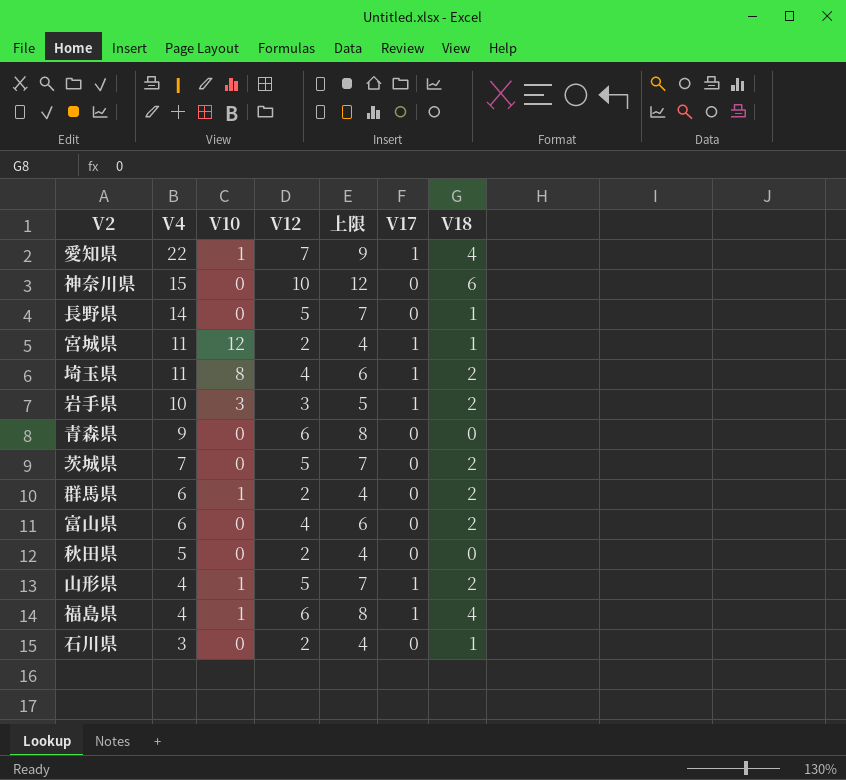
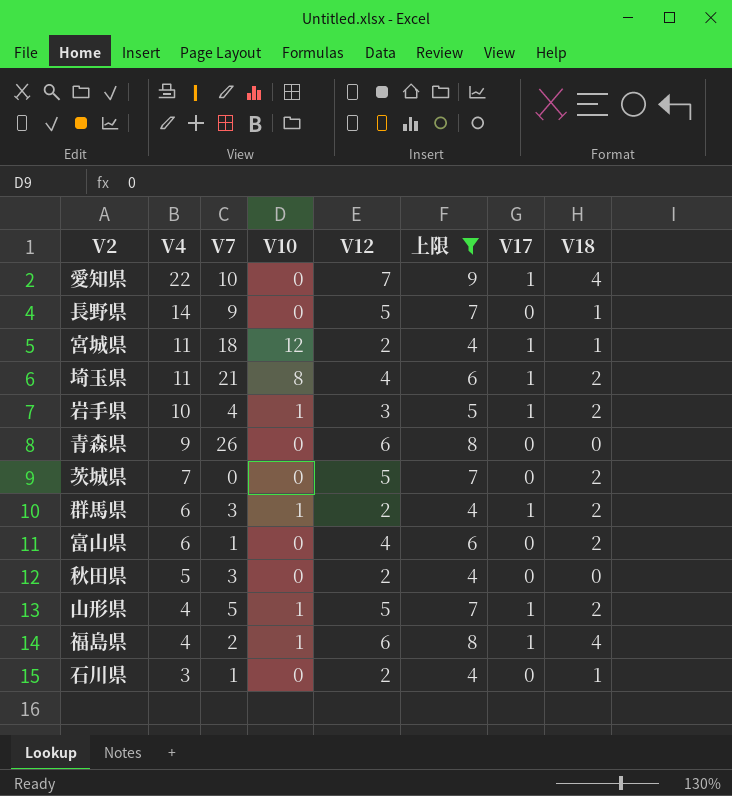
filter: none -> 上限 != 12
column V7 | position: none -> 3
愛知県 | V10: 1 -> 0
岩手県 | V10: 3 -> 1
群馬県 | V17: 0 -> 1

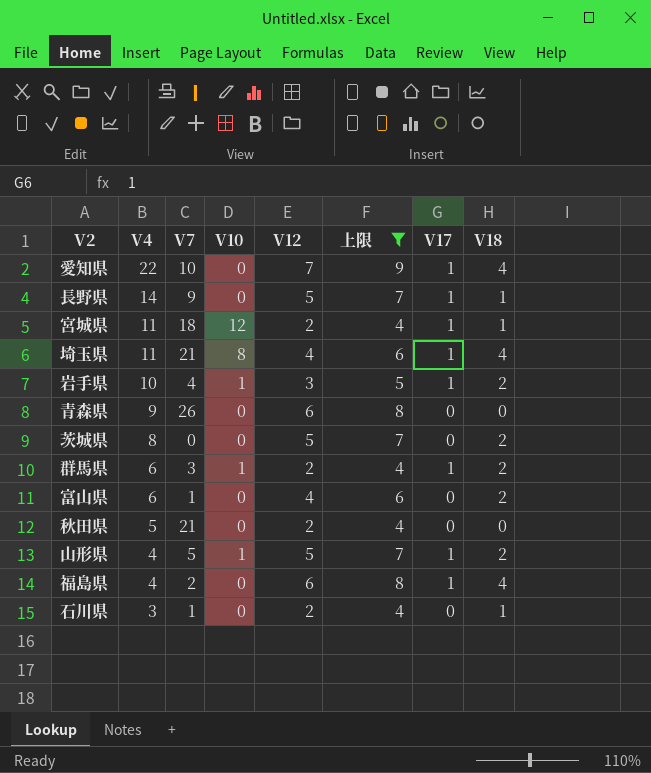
長野県 | V17: 0 -> 1
埼玉県 | V18: 2 -> 4
茨城県 | V4: 7 -> 8
秋田県 | V7: 3 -> 21
福島県 | V10: 1 -> 0

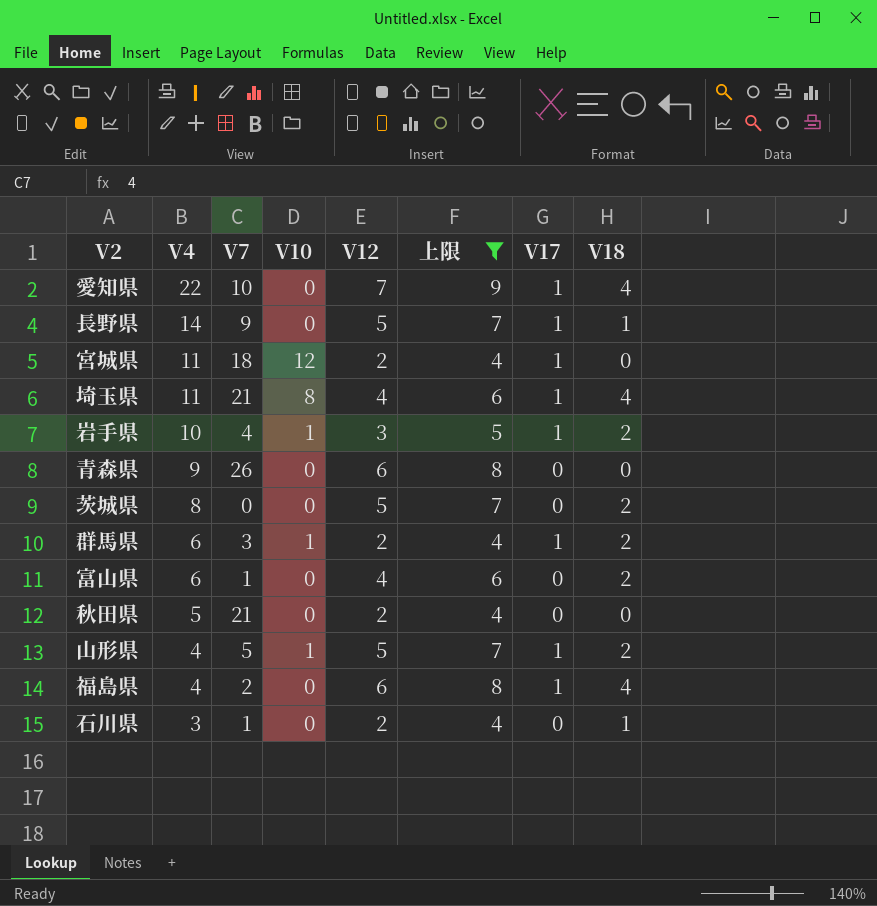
宮城県 | V18: 1 -> 0

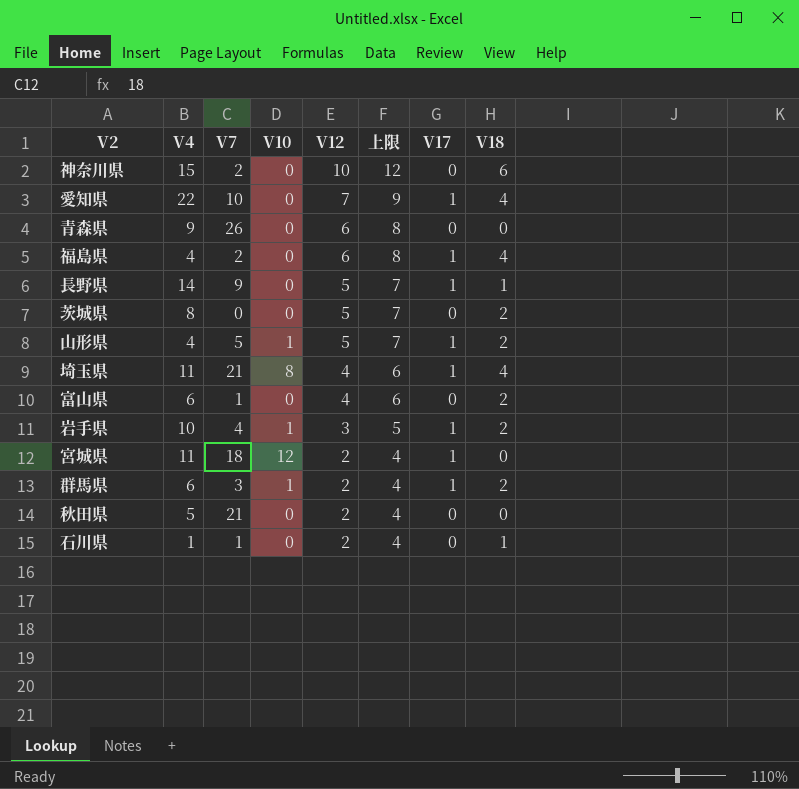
filter: 上限 != 12 -> none
row order: V4 descending -> V12 descending
石川県 | V4: 3 -> 1

